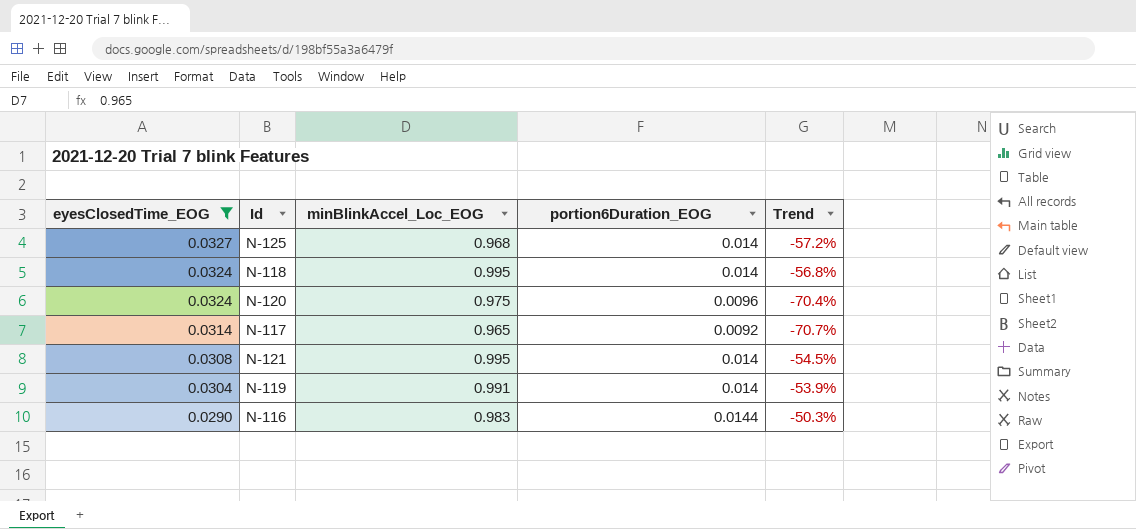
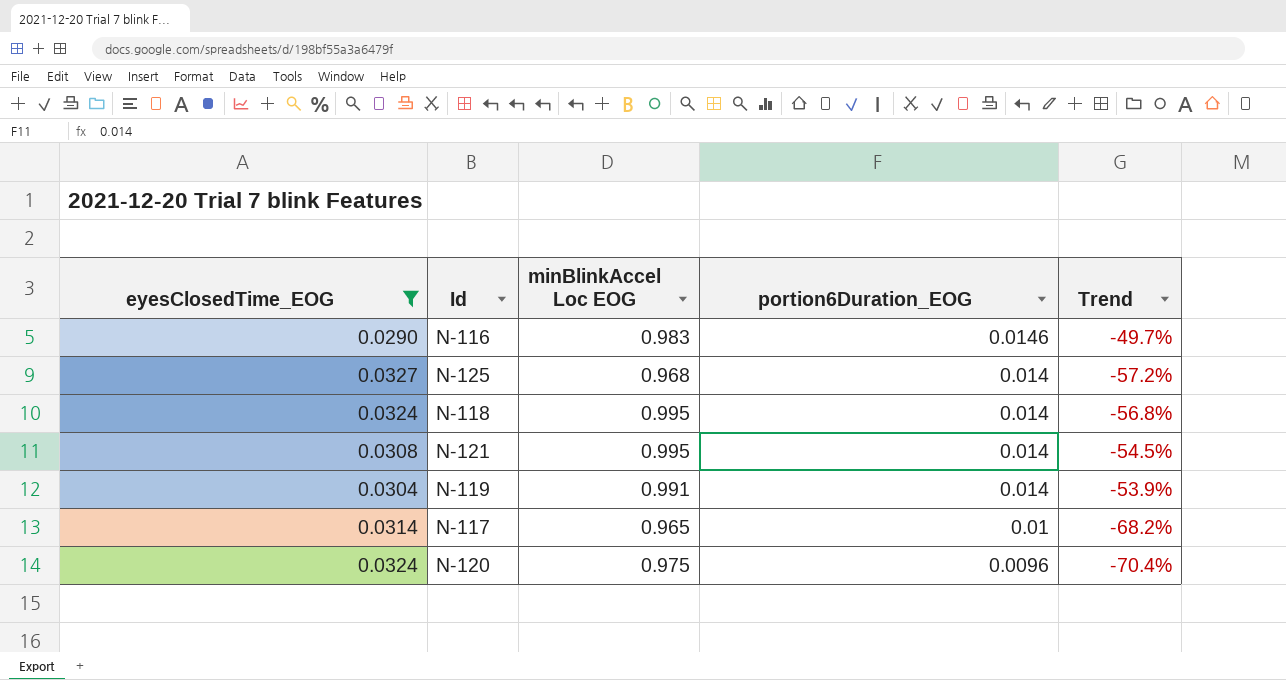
row order: eyesClosedTime_EOG descending -> portion6Duration_EOG descending
column name: minBlinkAccel_Loc_EOG -> minBlinkAccel Loc EOG
N-116 | portion6Duration_EOG: 0.0144 -> 0.0146
N-116 | Trend: -50.3% -> -49.7%
N-117 | portion6Duration_EOG: 0.0092 -> 0.01
N-117 | Trend: -70.7% -> -68.2%

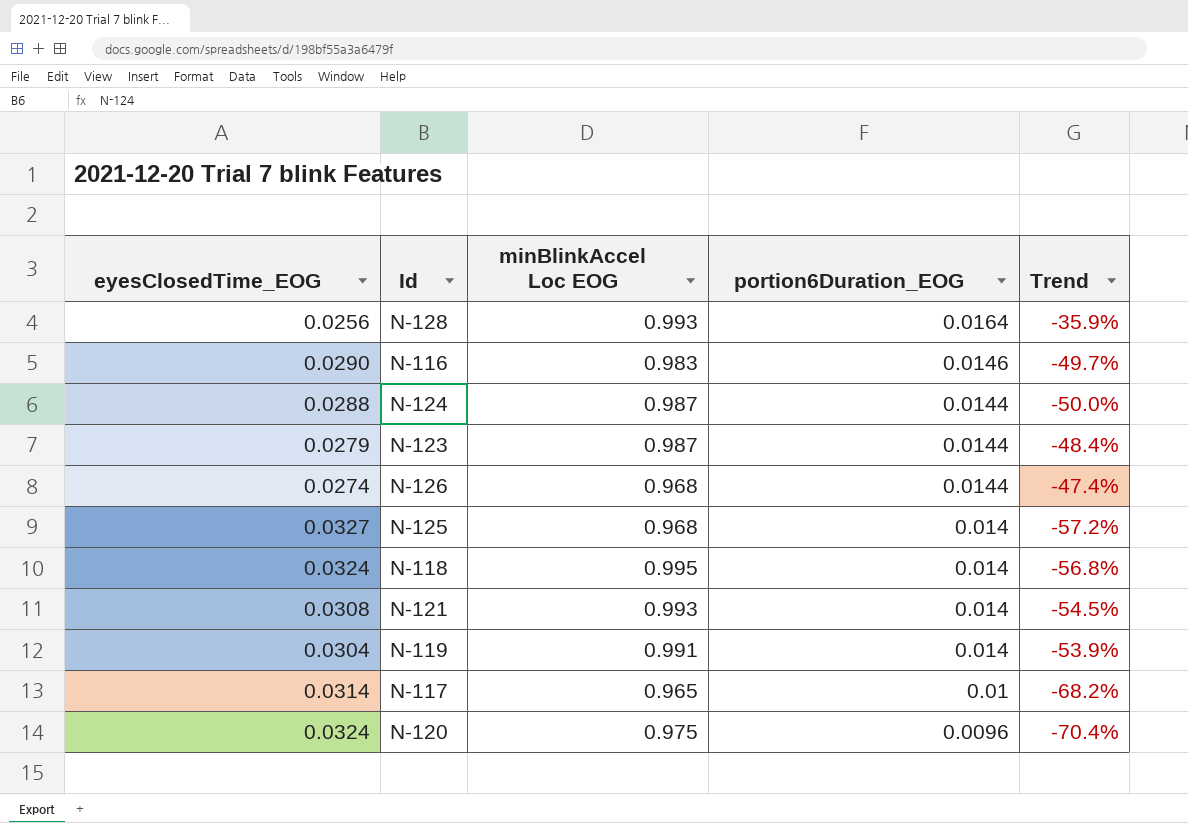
filter: eyesClosedTime_EOG >= 0.0290 -> none
N-121 | minBlinkAccel Loc EOG: 0.995 -> 0.993

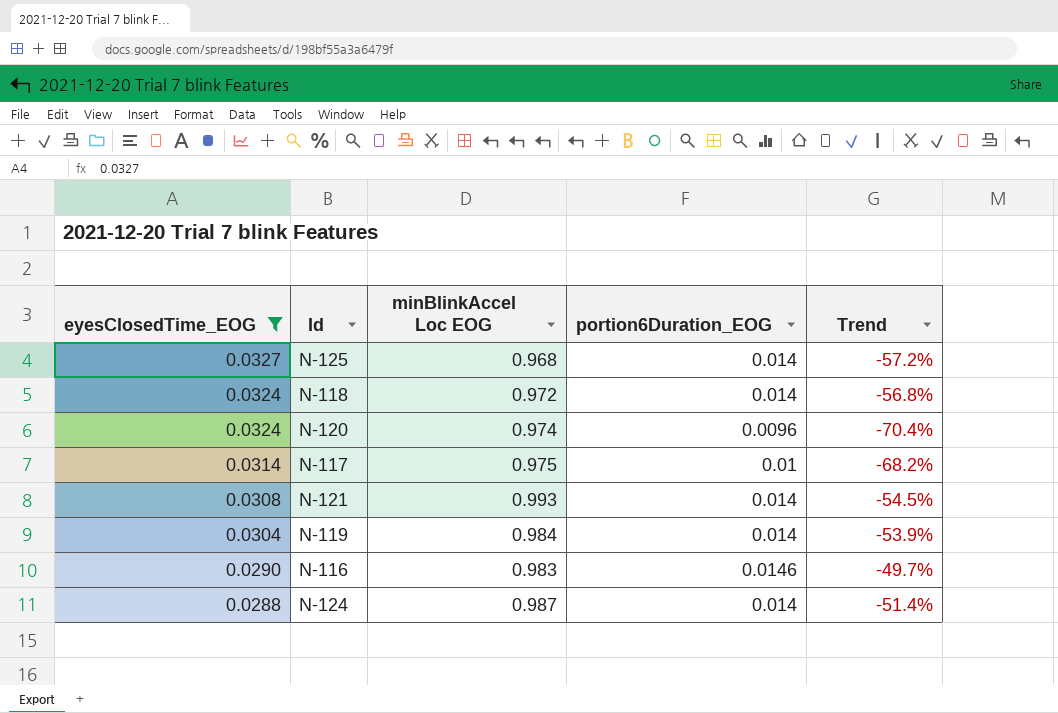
filter: none -> eyesClosedTime_EOG >= 0.0288
row order: portion6Duration_EOG descending -> eyesClosedTime_EOG descending
N-118 | minBlinkAccel Loc EOG: 0.995 -> 0.972
N-120 | minBlinkAccel Loc EOG: 0.975 -> 0.974
N-117 | minBlinkAccel Loc EOG: 0.965 -> 0.975
N-119 | minBlinkAccel Loc EOG: 0.991 -> 0.984
N-124 | portion6Duration_EOG: 0.0144 -> 0.014
N-124 | Trend: -50.0% -> -51.4%

